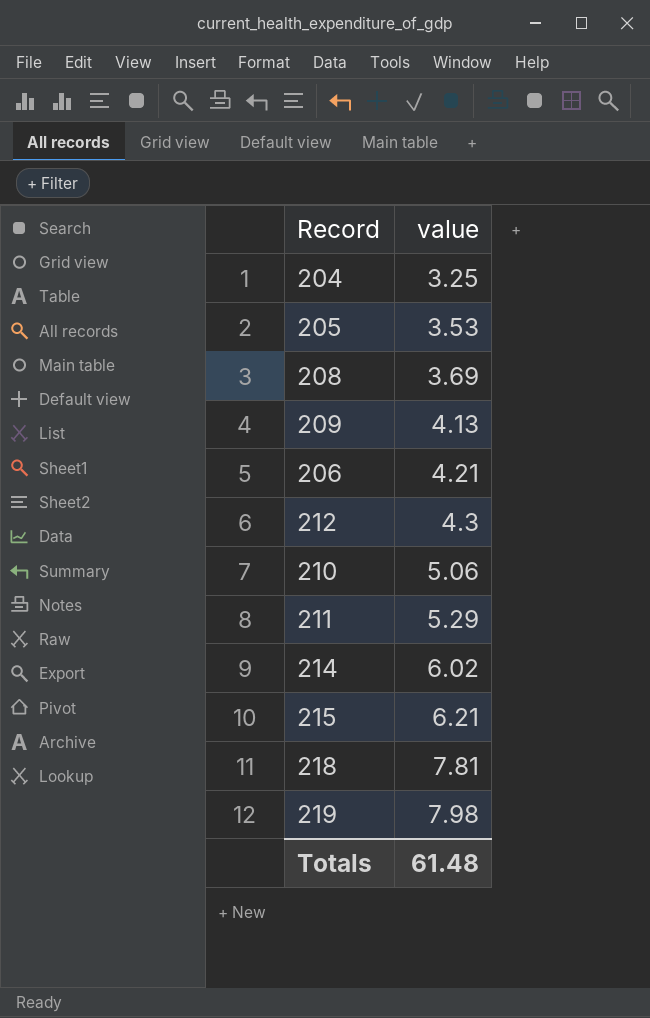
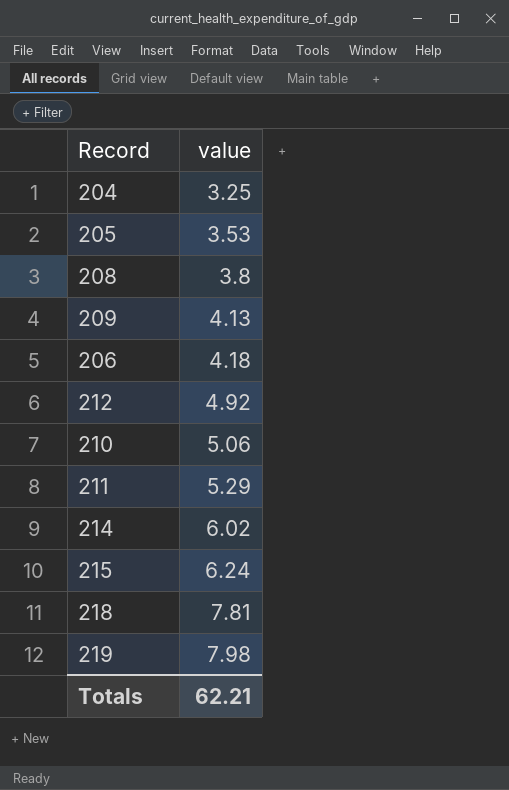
208 | value: 3.69 -> 3.8
206 | value: 4.21 -> 4.18
212 | value: 4.3 -> 4.92
215 | value: 6.21 -> 6.24
Totals | value: 61.48 -> 62.21

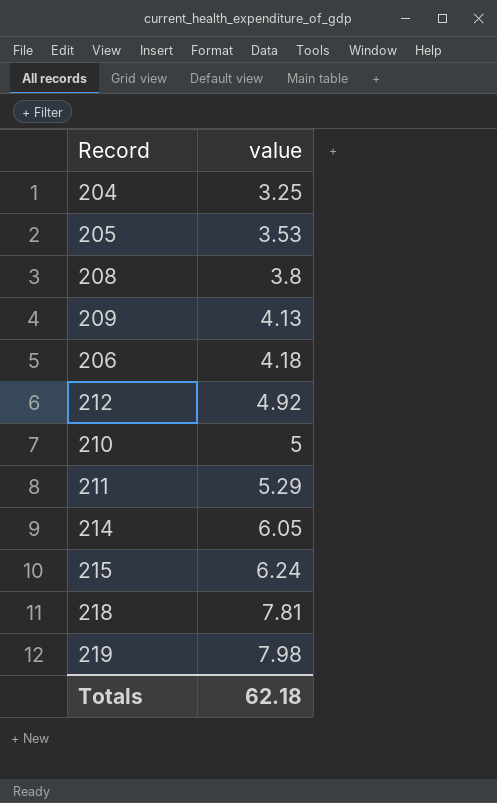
210 | value: 5.06 -> 5
214 | value: 6.02 -> 6.05
Totals | value: 62.21 -> 62.18

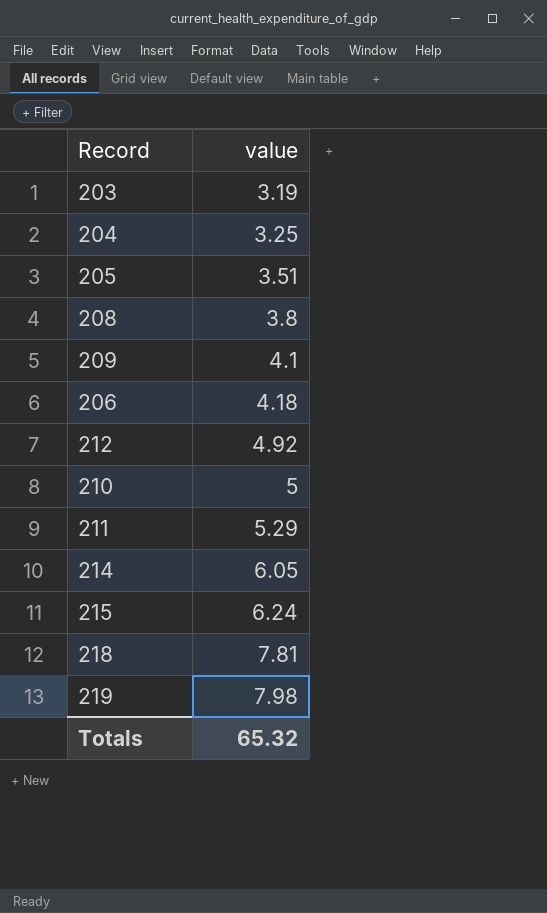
row 203: none -> 3.19
205 | value: 3.53 -> 3.51
209 | value: 4.13 -> 4.1
Totals | value: 62.18 -> 65.32

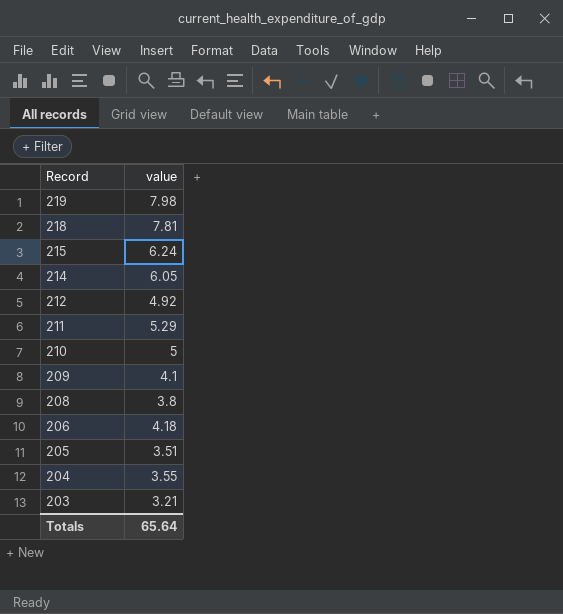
row order: value ascending -> Record descending
204 | value: 3.25 -> 3.55
203 | value: 3.19 -> 3.21
Totals | value: 65.32 -> 65.64

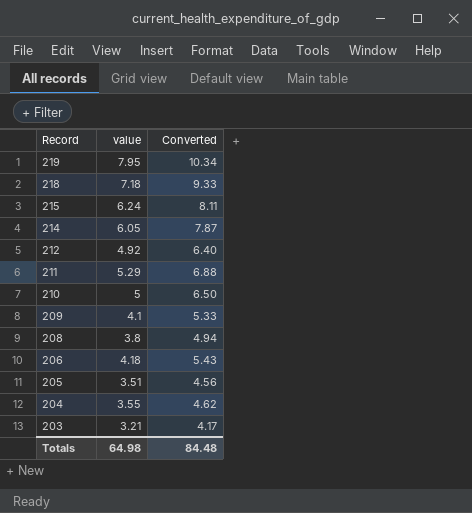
column Converted | formula: none -> [value] * 1.3
219 | value: 7.98 -> 7.95
218 | value: 7.81 -> 7.18
Totals | value: 65.64 -> 64.98

